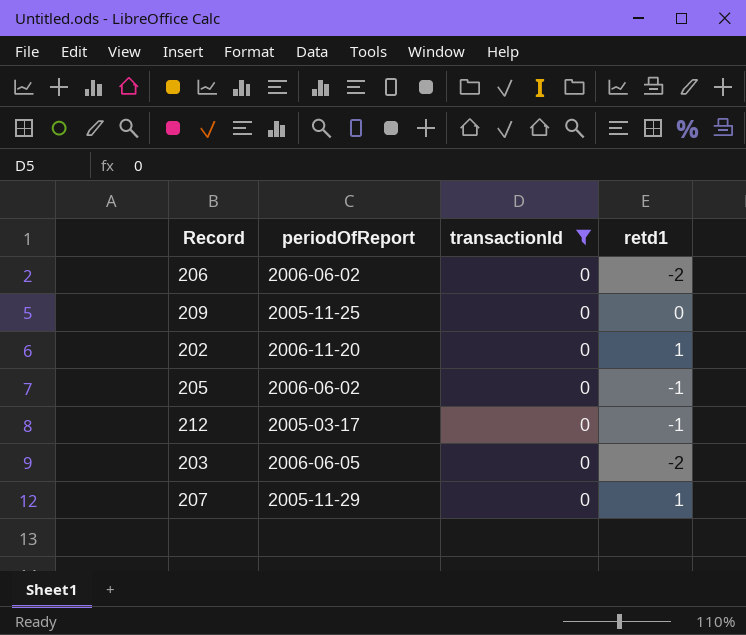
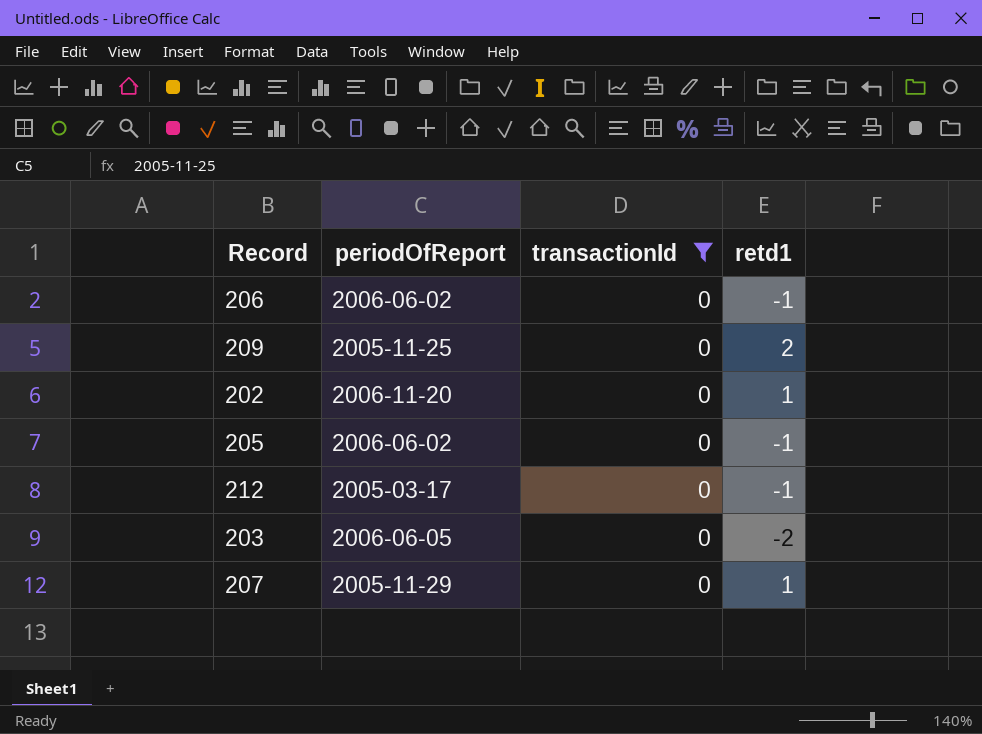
206 | retd1: -2 -> -1
209 | retd1: 0 -> 2

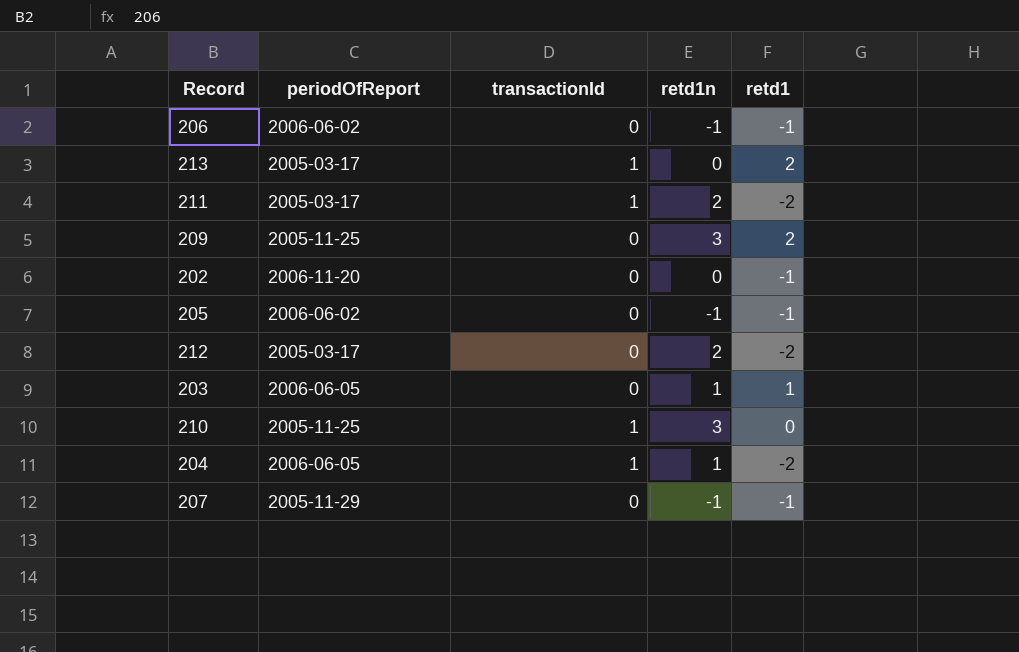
filter: transactionId = 0 -> none
column retd1n | position: none -> 4
202 | retd1: 1 -> -1
212 | retd1: -1 -> -2
203 | retd1: -2 -> 1
207 | retd1: 1 -> -1

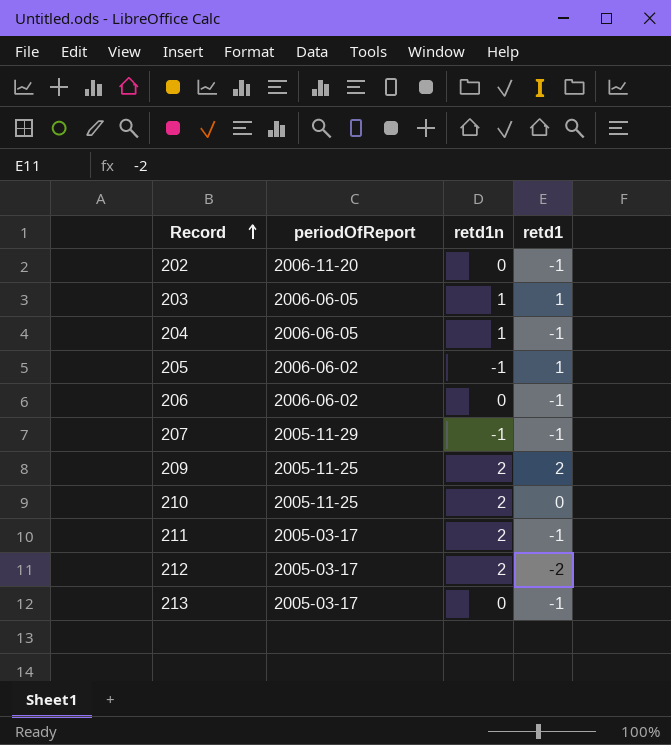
row order: none -> Record ascending
column transactionId | position: 3 -> none
204 | retd1: -2 -> -1
205 | retd1: -1 -> 1
206 | retd1n: -1 -> 0
209 | retd1n: 3 -> 2
210 | retd1n: 3 -> 2
211 | retd1: -2 -> -1
213 | retd1: 2 -> -1

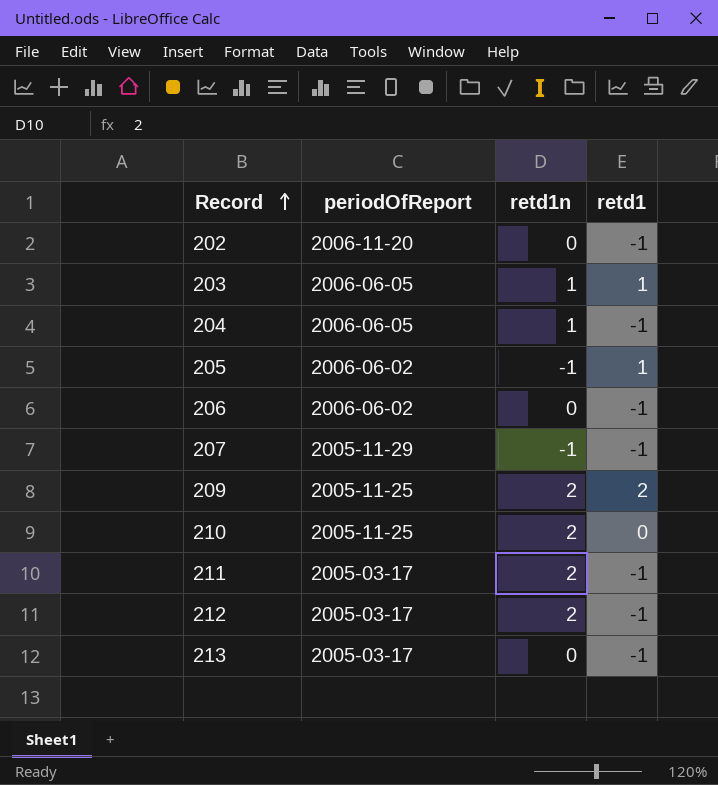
212 | retd1: -2 -> -1

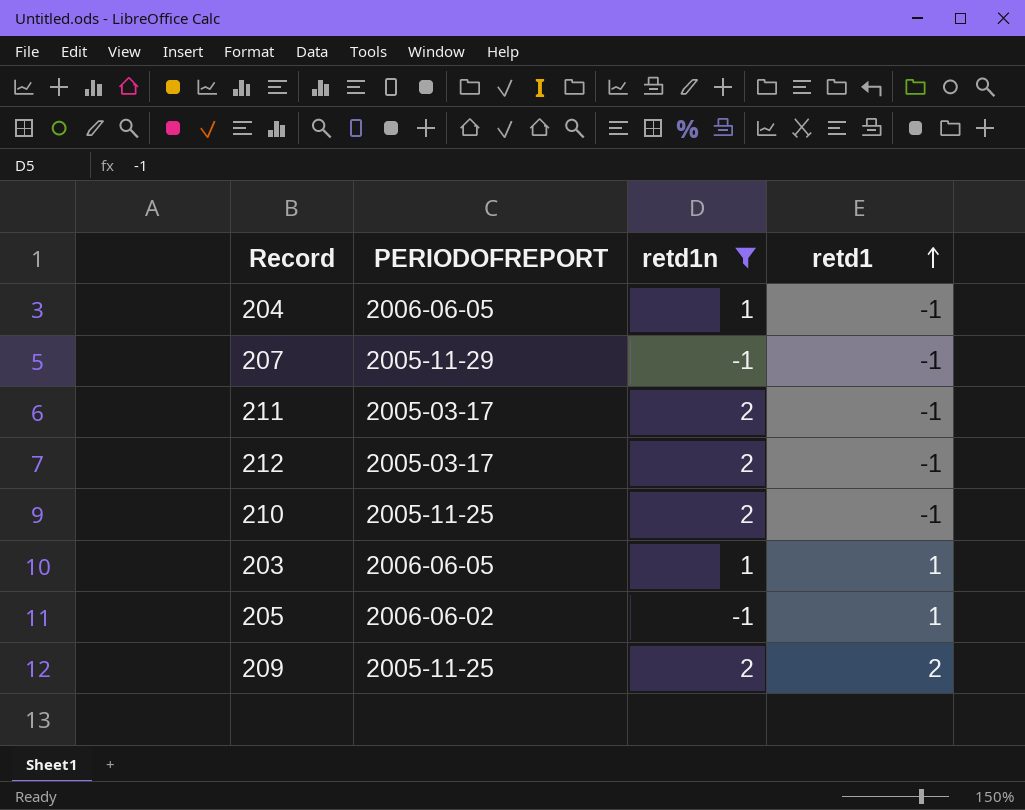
filter: none -> retd1n != 0
row order: Record ascending -> retd1 ascending
column name: periodOfReport -> PERIODOFREPORT
210 | retd1: 0 -> -1

